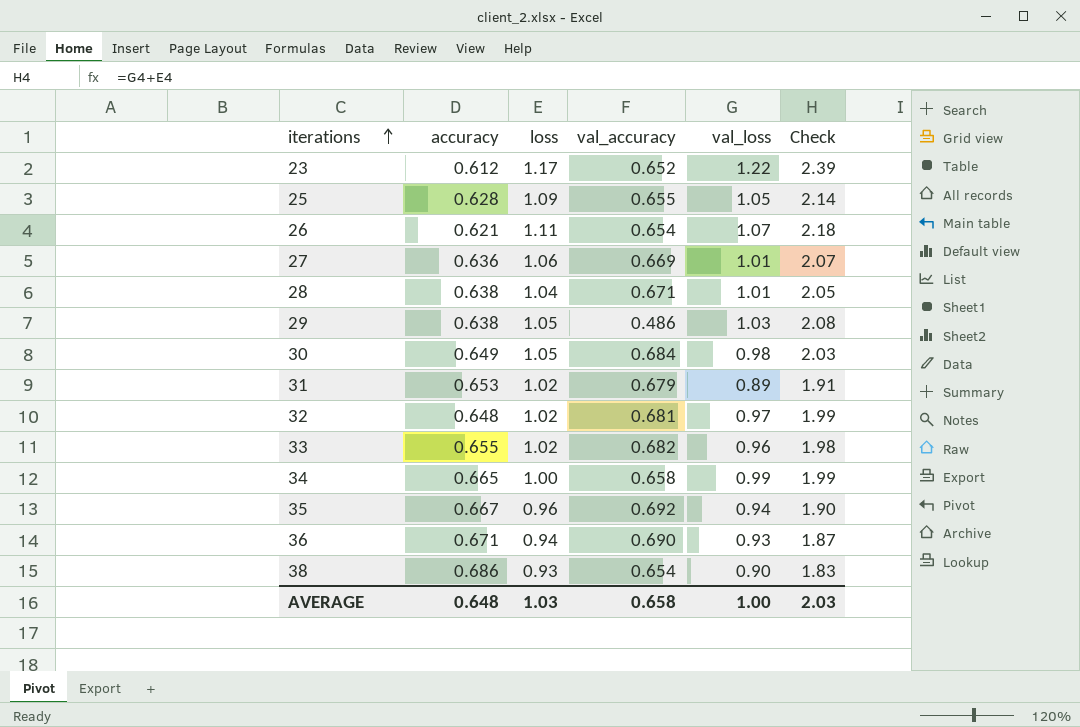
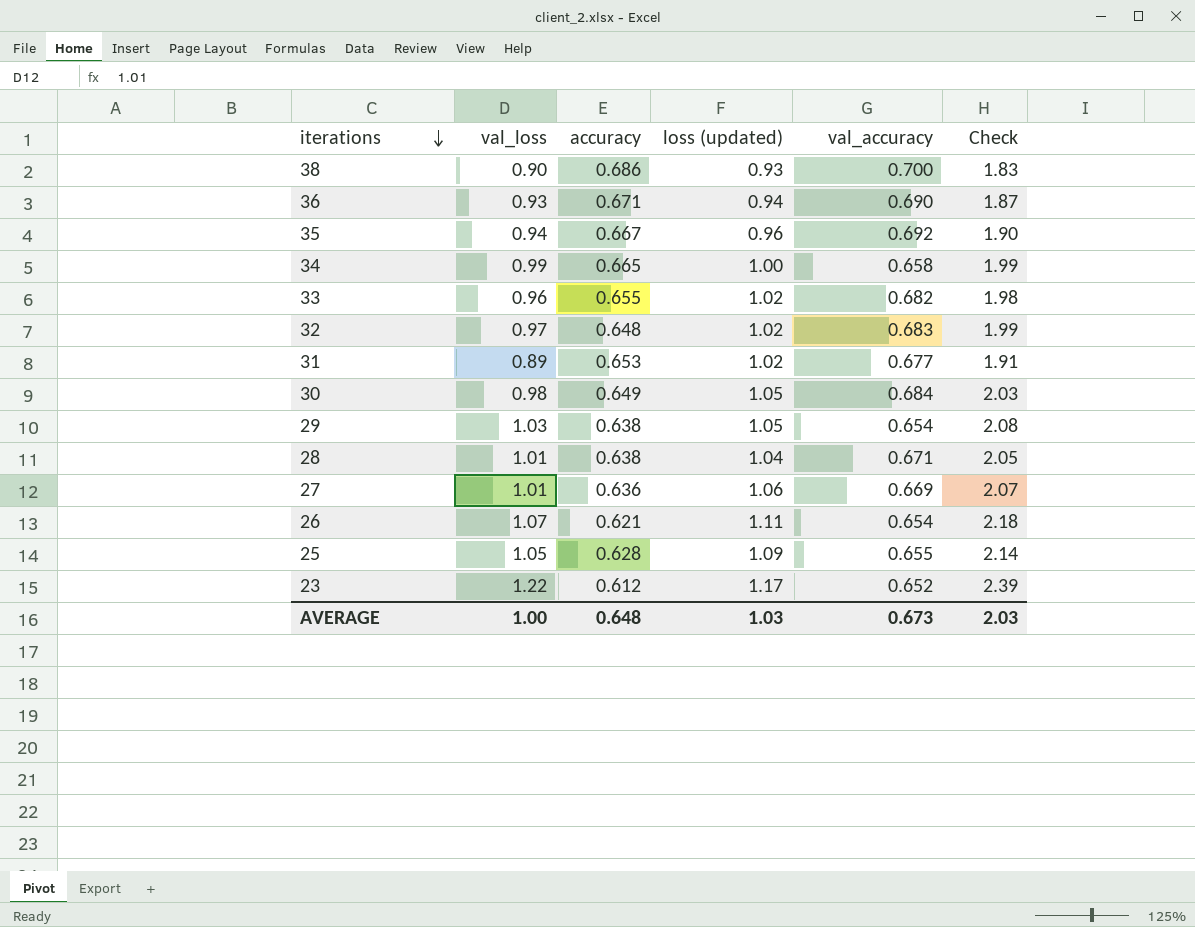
row order: iterations ascending -> iterations descending
column val_loss | position: 5 -> 2
column name: loss -> loss (updated)
38 | val_accuracy: 0.654 -> 0.700
32 | val_accuracy: 0.681 -> 0.683
31 | val_accuracy: 0.679 -> 0.677
29 | val_accuracy: 0.486 -> 0.654
AVERAGE | val_accuracy: 0.658 -> 0.673

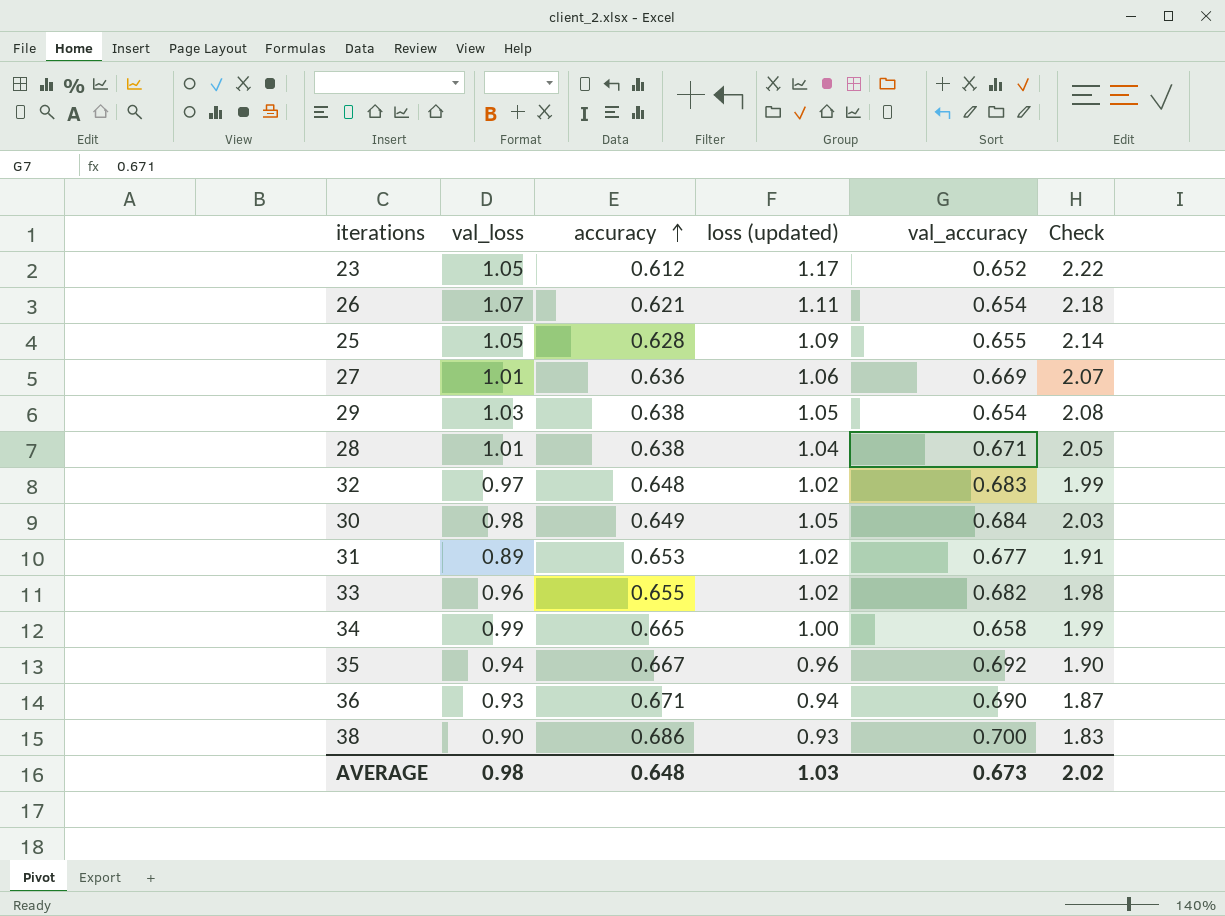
row order: iterations descending -> accuracy ascending
23 | val_loss: 1.22 -> 1.05
23 | Check: 2.39 -> 2.22
AVERAGE | val_loss: 1.00 -> 0.98
AVERAGE | Check: 2.03 -> 2.02

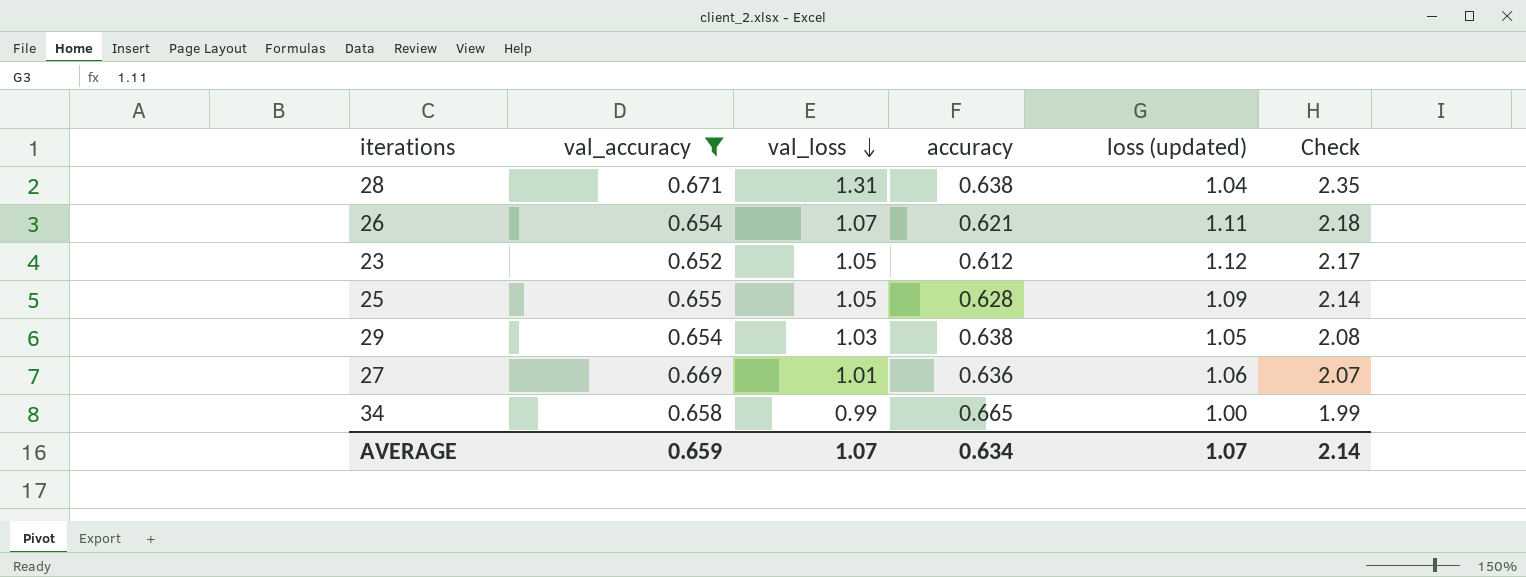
filter: none -> val_accuracy <= 0.671
row order: accuracy ascending -> val_loss descending
column val_accuracy | position: 5 -> 2
28 | val_loss: 1.01 -> 1.31
28 | Check: 2.05 -> 2.35
23 | loss (updated): 1.17 -> 1.12
23 | Check: 2.22 -> 2.17
AVERAGE | val_accuracy: 0.673 -> 0.659
AVERAGE | val_loss: 0.98 -> 1.07
AVERAGE | accuracy: 0.648 -> 0.634
AVERAGE | loss (updated): 1.03 -> 1.07
AVERAGE | Check: 2.02 -> 2.14

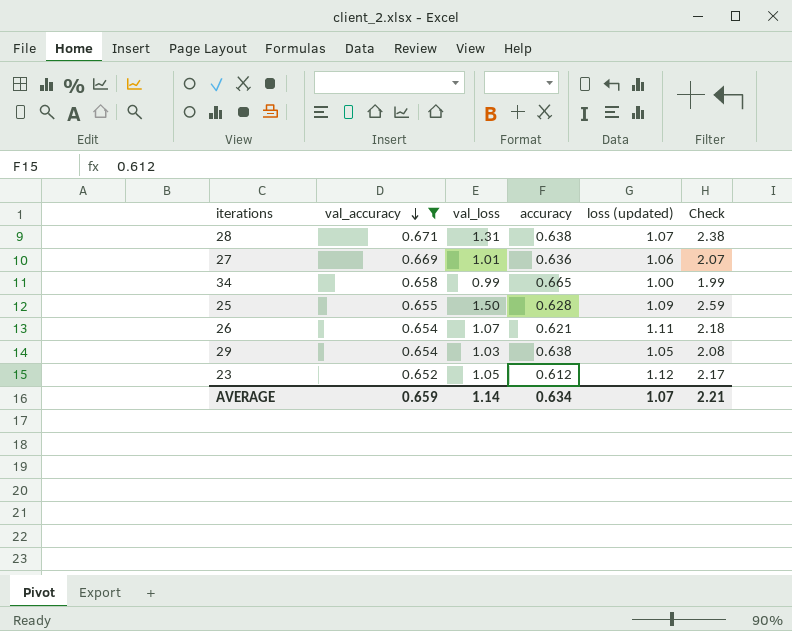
row order: val_loss descending -> val_accuracy descending
28 | loss (updated): 1.04 -> 1.07
28 | Check: 2.35 -> 2.38
25 | val_loss: 1.05 -> 1.50
25 | Check: 2.14 -> 2.59
AVERAGE | val_loss: 1.07 -> 1.14
AVERAGE | Check: 2.14 -> 2.21

